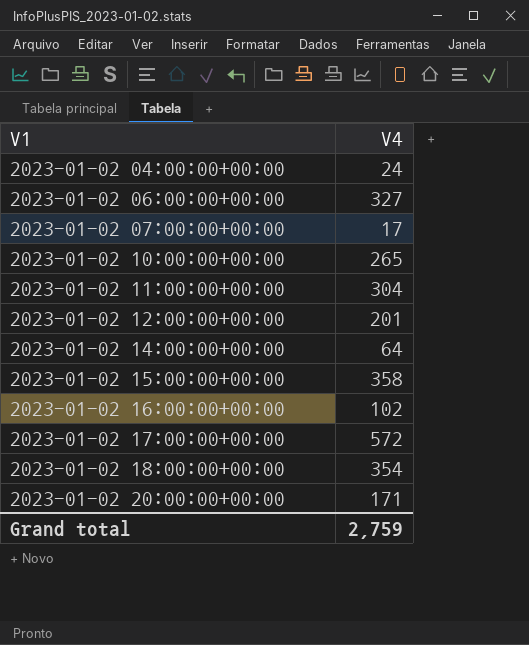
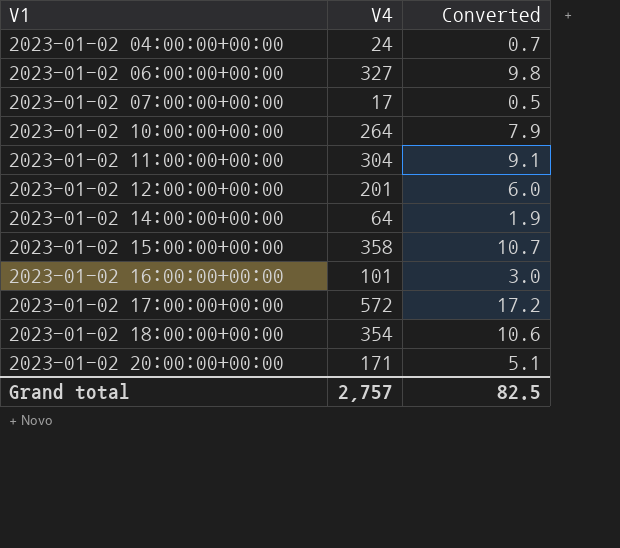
column Converted | formula: none -> [V4] * 0.03
2023-01-02 10:00:00+00:00 | V4: 265 -> 264
2023-01-02 16:00:00+00:00 | V4: 102 -> 101
Grand total | V4: 2,759 -> 2,757

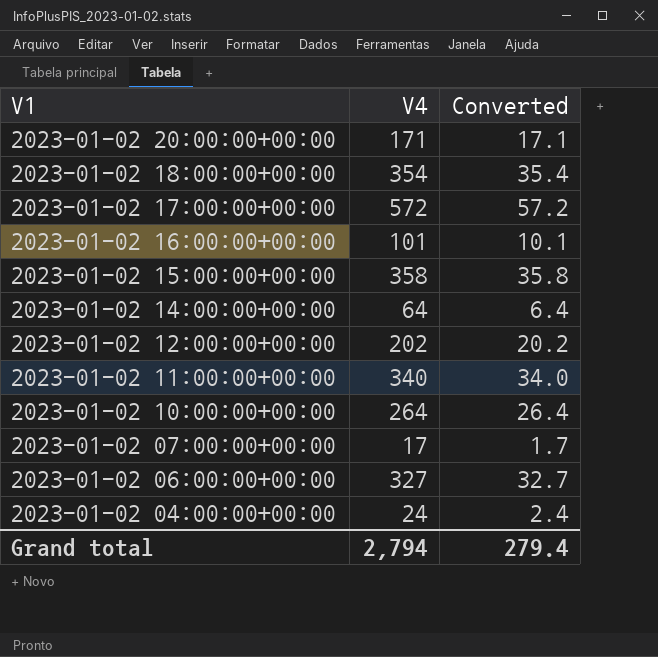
row order: V1 ascending -> V1 descending
column Converted | formula: [V4] * 0.03 -> [V4] * 0.1
2023-01-02 12:00:00+00:00 | V4: 201 -> 202
2023-01-02 11:00:00+00:00 | V4: 304 -> 340
Grand total | V4: 2,757 -> 2,794
Grand total | Converted: 82.5 -> 279.4

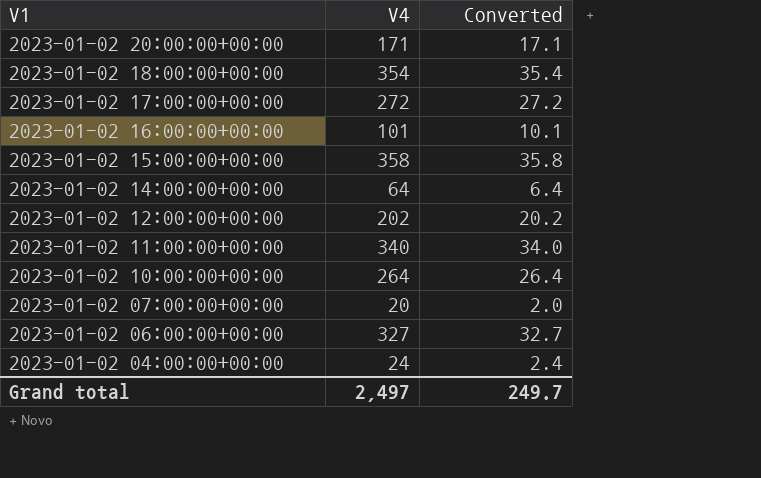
2023-01-02 17:00:00+00:00 | V4: 572 -> 272
2023-01-02 17:00:00+00:00 | Converted: 57.2 -> 27.2
2023-01-02 07:00:00+00:00 | V4: 17 -> 20
2023-01-02 07:00:00+00:00 | Converted: 1.7 -> 2.0
Grand total | V4: 2,794 -> 2,497
Grand total | Converted: 279.4 -> 249.7

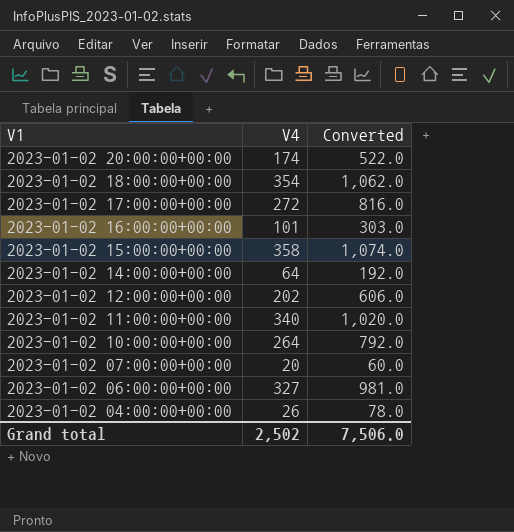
column Converted | formula: [V4] * 0.1 -> [V4] * 3
2023-01-02 20:00:00+00:00 | V4: 171 -> 174
2023-01-02 04:00:00+00:00 | V4: 24 -> 26
Grand total | V4: 2,497 -> 2,502
Grand total | Converted: 249.7 -> 7,506.0

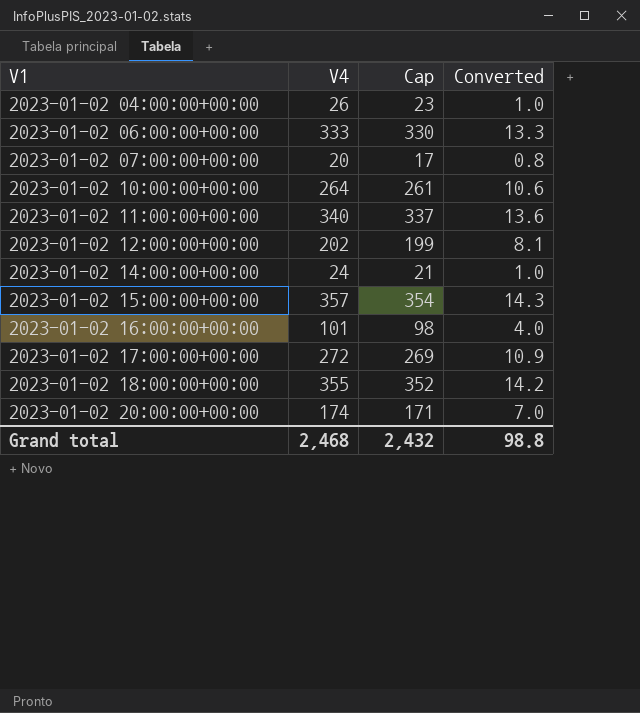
row order: V1 descending -> V1 ascending
column Cap | formula: none -> [V4] - 3
column Converted | formula: [V4] * 3 -> [V4] * 0.04
2023-01-02 06:00:00+00:00 | V4: 327 -> 333
2023-01-02 14:00:00+00:00 | V4: 64 -> 24
2023-01-02 15:00:00+00:00 | V4: 358 -> 357
2023-01-02 18:00:00+00:00 | V4: 354 -> 355
Grand total | V4: 2,502 -> 2,468
Grand total | Converted: 7,506.0 -> 98.8

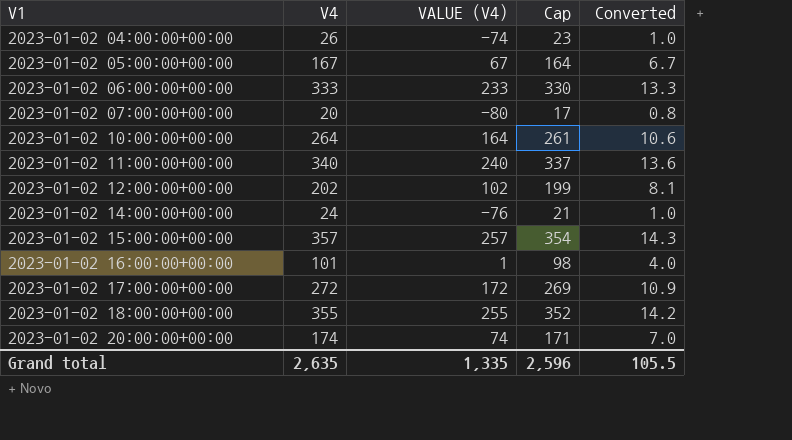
column VALUE (V4) | formula: none -> [V4] - 100
row 2023-01-02 05:00:00+00:00: none -> 167 | 67 | 164 | 6.7
Grand total | V4: 2,468 -> 2,635
Grand total | Cap: 2,432 -> 2,596
Grand total | Converted: 98.8 -> 105.5

